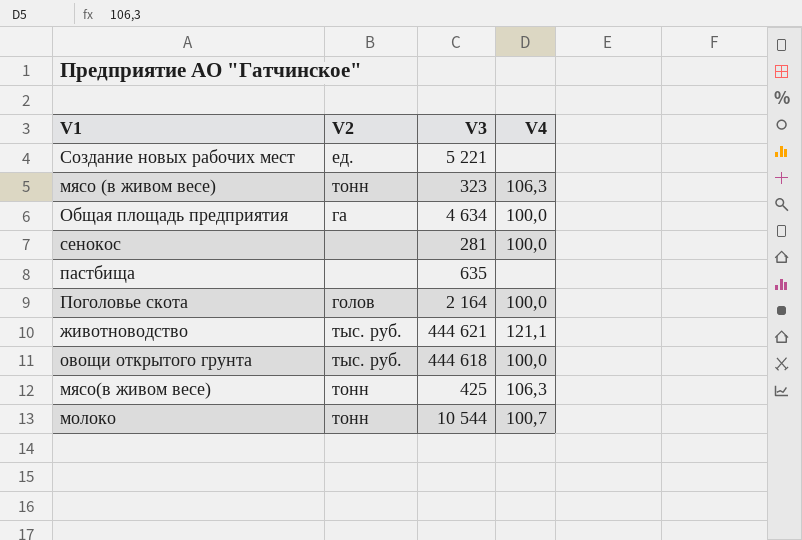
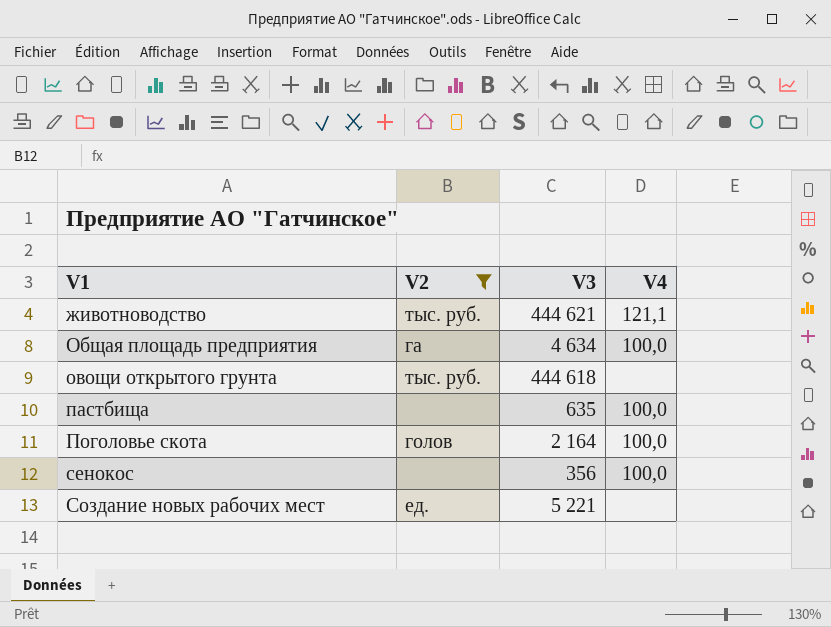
filter: none -> V2 != тонн
row order: none -> V1 ascending
овощи открытого грунта | V4: 100,0 -> none
пастбища | V4: none -> 100,0
сенокос | V3: 281 -> 356

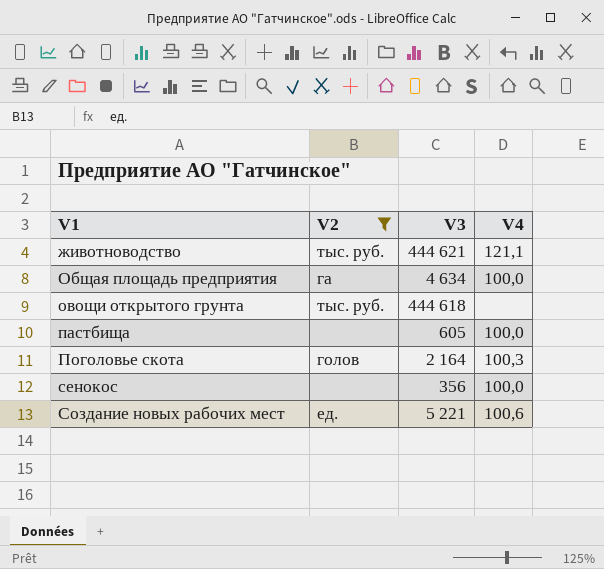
пастбища | V3: 635 -> 605
Поголовье скота | V4: 100,0 -> 100,3
Создание новых рабочих мест | V4: none -> 100,6

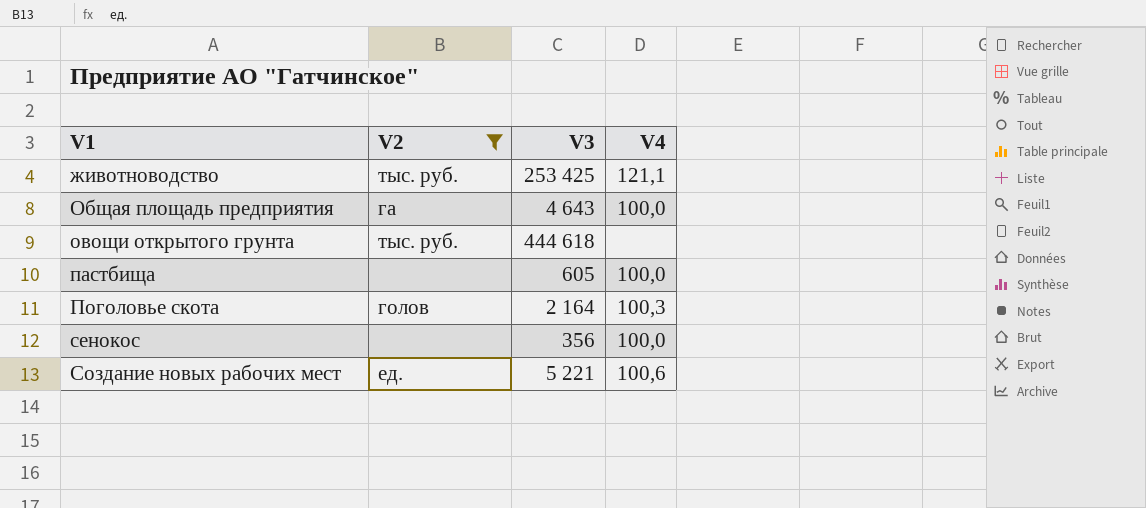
животноводство | V3: 444 621 -> 253 425
Общая площадь предприятия | V3: 4 634 -> 4 643

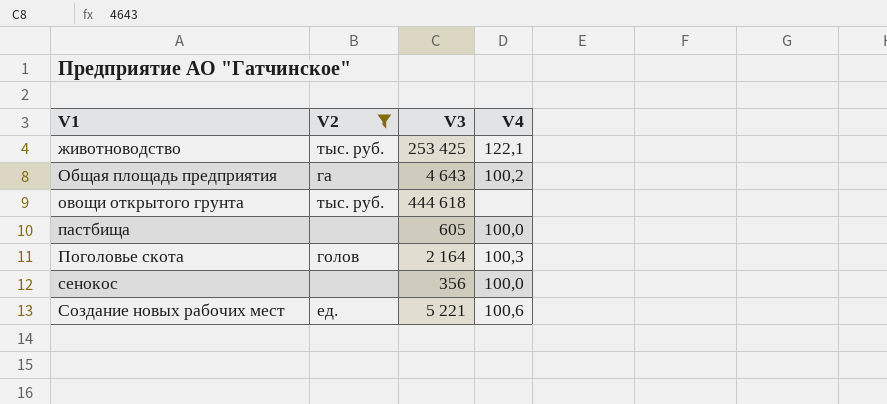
животноводство | V4: 121,1 -> 122,1
Общая площадь предприятия | V4: 100,0 -> 100,2

